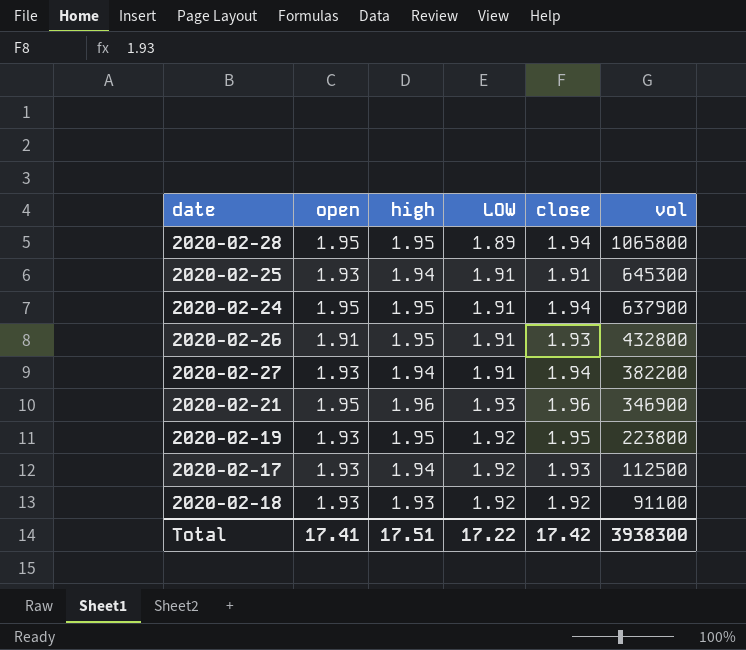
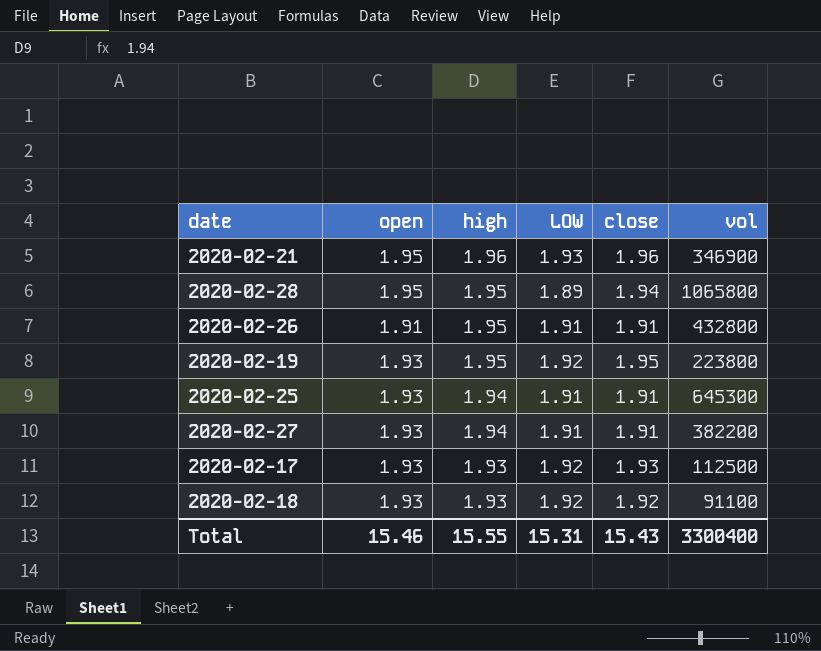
row order: vol descending -> high descending
row 2020-02-24: 1.95 | 1.95 | 1.91 | 1.94 | 637900 -> none
2020-02-26 | close: 1.93 -> 1.91
2020-02-27 | close: 1.94 -> 1.91
2020-02-17 | high: 1.94 -> 1.93
Total | open: 17.41 -> 15.46
Total | high: 17.51 -> 15.55
Total | LOW: 17.22 -> 15.31
Total | close: 17.42 -> 15.43
Total | vol: 3938300 -> 3300400

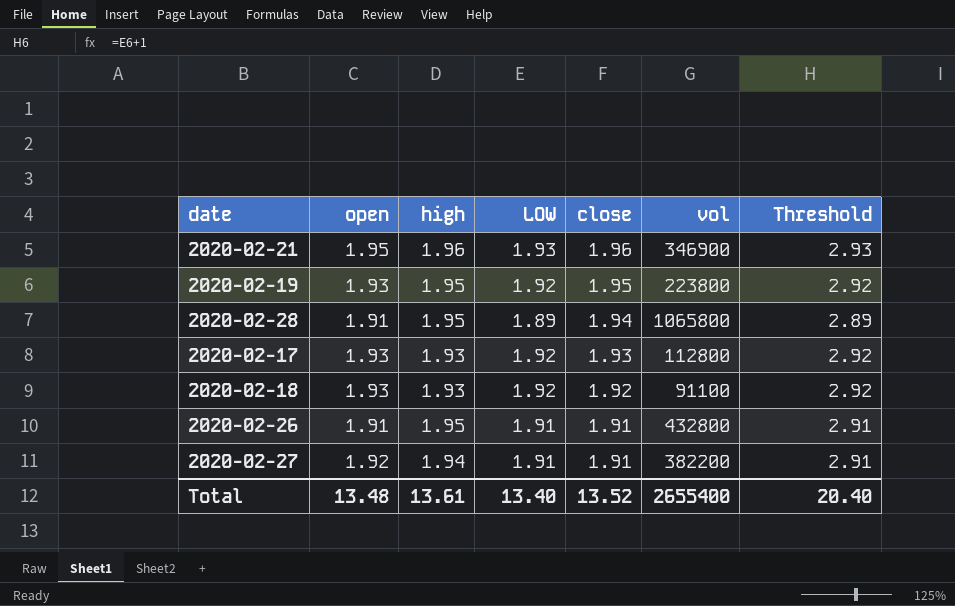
row order: high descending -> close descending
column Threshold | formula: none -> [LOW] + 1
row 2020-02-25: 1.93 | 1.94 | 1.91 | 1.91 | 645300 -> none
2020-02-28 | open: 1.95 -> 1.91
2020-02-17 | vol: 112500 -> 112800
2020-02-27 | open: 1.93 -> 1.92
Total | open: 15.46 -> 13.48
Total | high: 15.55 -> 13.61
Total | LOW: 15.31 -> 13.40
Total | close: 15.43 -> 13.52
Total | vol: 3300400 -> 2655400

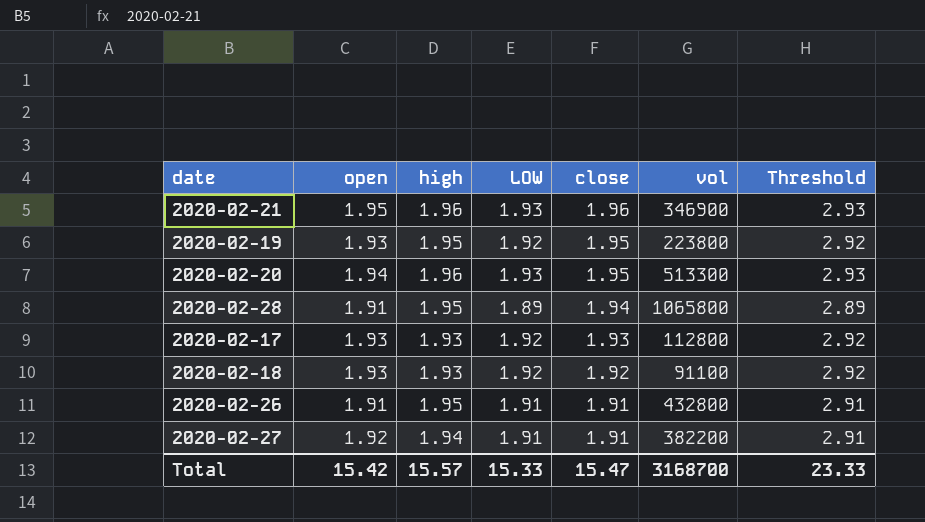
row 2020-02-20: none -> 1.94 | 1.96 | 1.93 | 1.95 | 513300 | 2.93
Total | open: 13.48 -> 15.42
Total | high: 13.61 -> 15.57
Total | LOW: 13.40 -> 15.33
Total | close: 13.52 -> 15.47
Total | vol: 2655400 -> 3168700
Total | Threshold: 20.40 -> 23.33

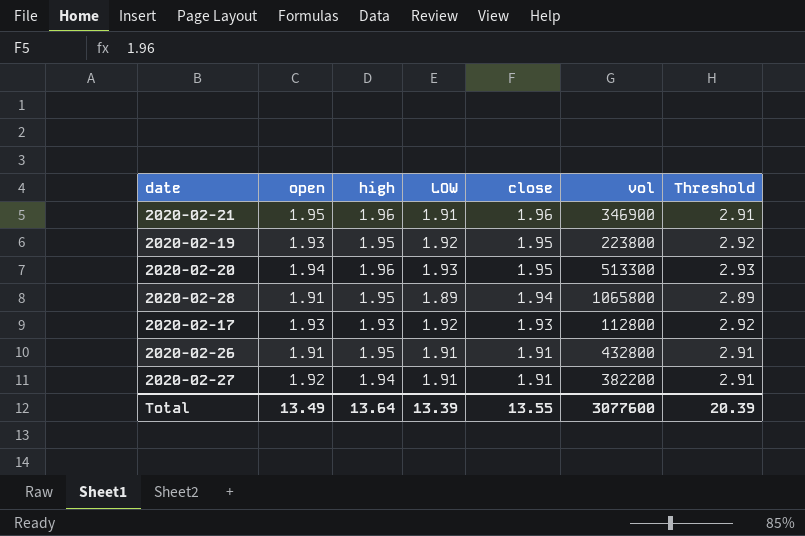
row 2020-02-18: 1.93 | 1.93 | 1.92 | 1.92 | 91100 | 2.92 -> none
2020-02-21 | LOW: 1.93 -> 1.91
2020-02-21 | Threshold: 2.93 -> 2.91
Total | open: 15.42 -> 13.49
Total | high: 15.57 -> 13.64
Total | LOW: 15.33 -> 13.39
Total | close: 15.47 -> 13.55
Total | vol: 3168700 -> 3077600
Total | Threshold: 23.33 -> 20.39

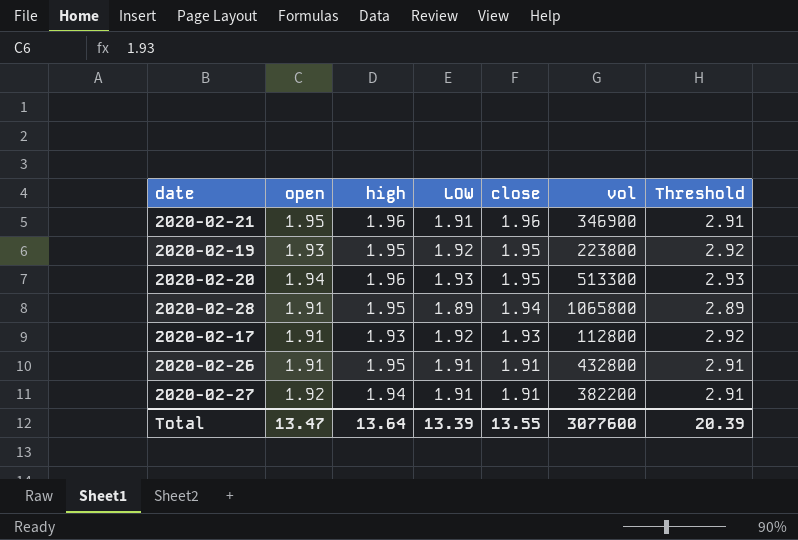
2020-02-17 | open: 1.93 -> 1.91
Total | open: 13.49 -> 13.47

